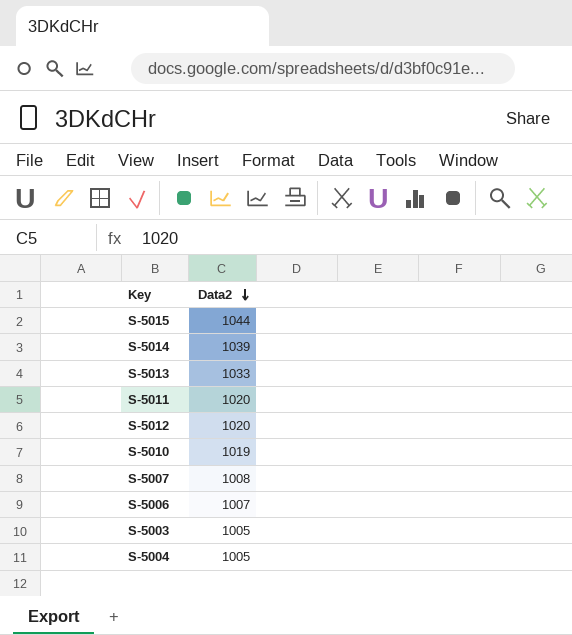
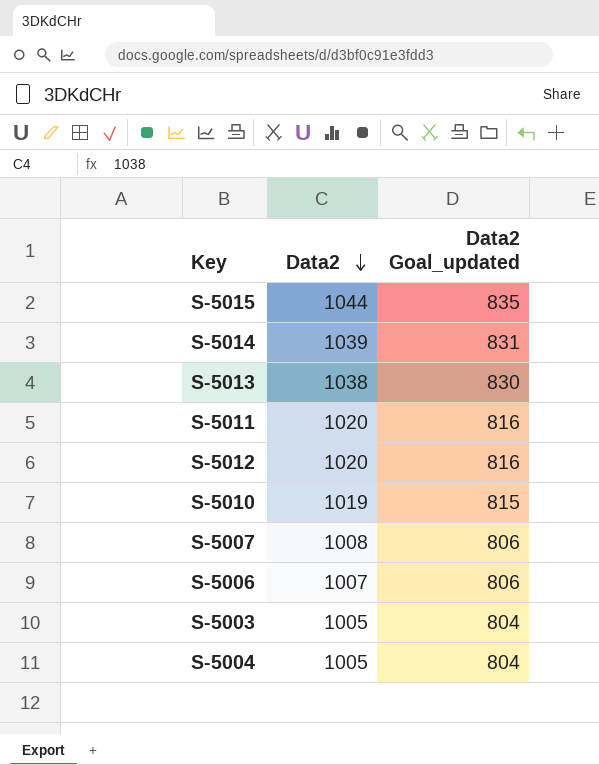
column Data2 Goal_updated | formula: none -> [Data2] * 0.8
S-5013 | Data2: 1033 -> 1038

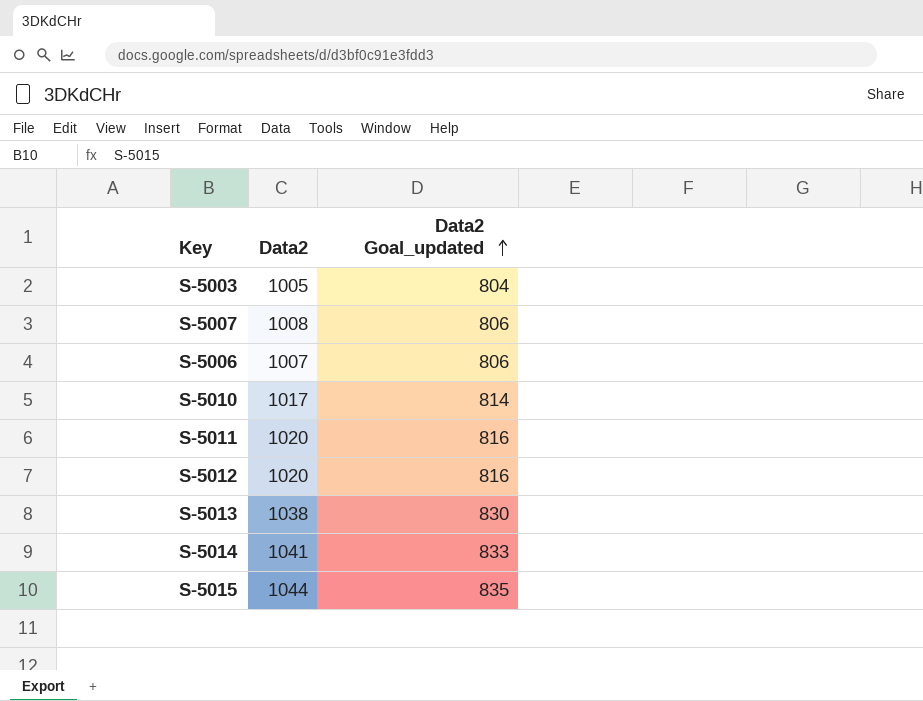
row order: Data2 descending -> Data2 Goal_updated ascending
row S-5004: 1005 | 804 -> none
S-5010 | Data2: 1019 -> 1017
S-5010 | Data2 Goal_updated: 815 -> 814
S-5014 | Data2: 1039 -> 1041
S-5014 | Data2 Goal_updated: 831 -> 833

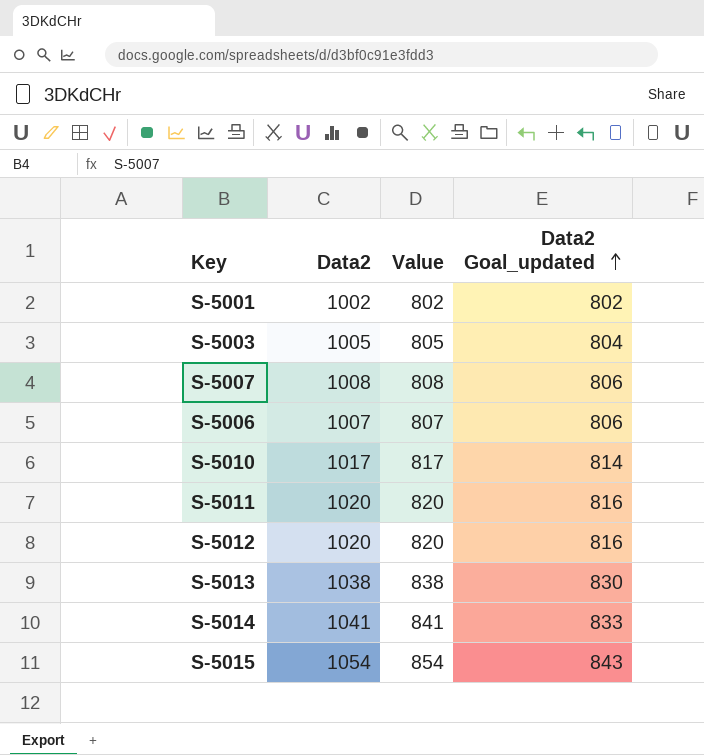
column Value | formula: none -> [Data2] - 200
row S-5001: none -> 1002 | 802 | 802
S-5015 | Data2: 1044 -> 1054
S-5015 | Data2 Goal_updated: 835 -> 843

